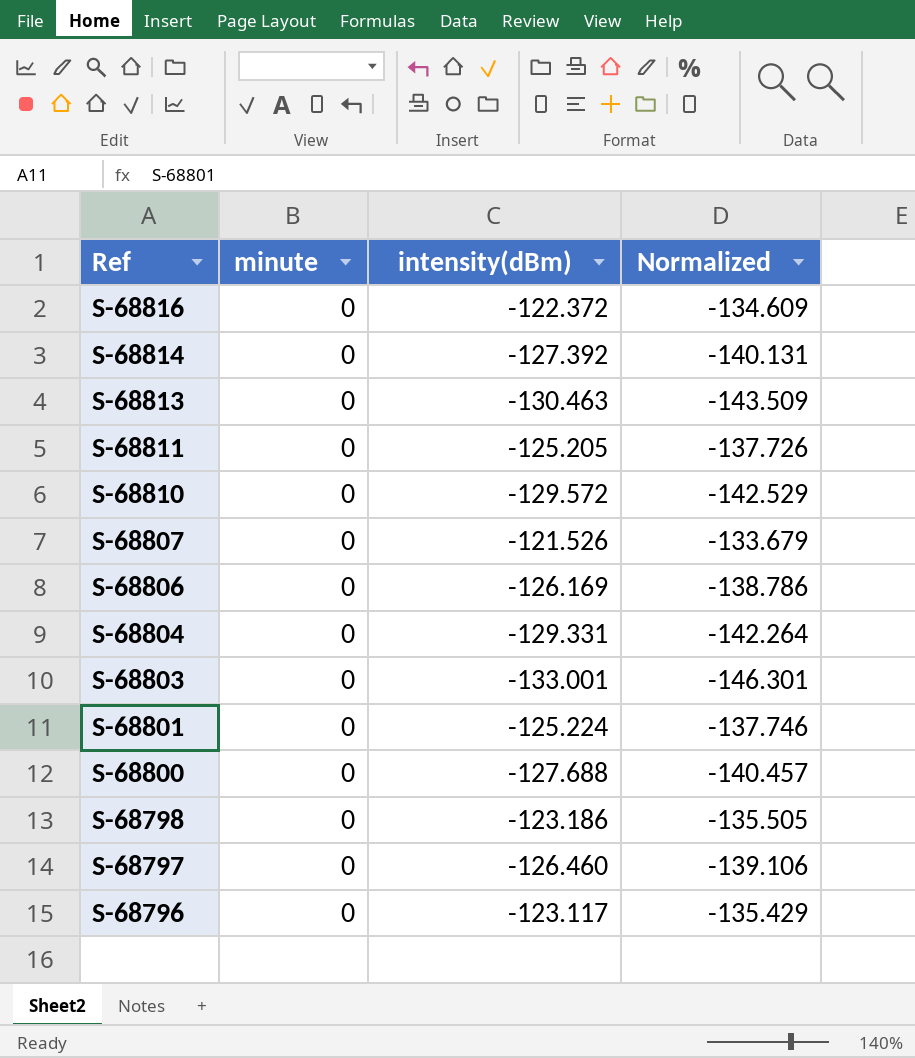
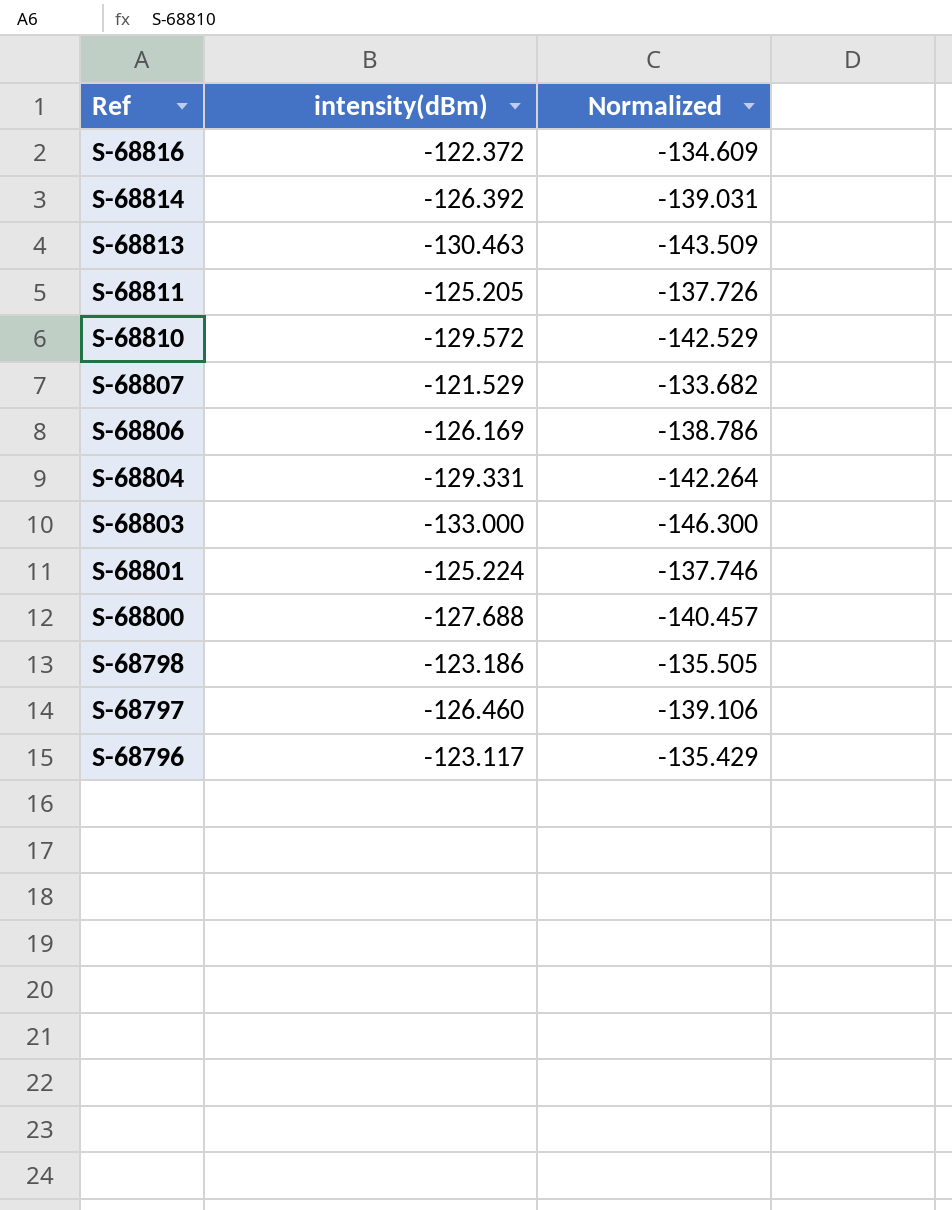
column minute | position: 2 -> none
S-68814 | intensity(dBm): -127.392 -> -126.392
S-68814 | Normalized: -140.131 -> -139.031
S-68807 | intensity(dBm): -121.526 -> -121.529
S-68807 | Normalized: -133.679 -> -133.682
S-68803 | intensity(dBm): -133.001 -> -133.000
S-68803 | Normalized: -146.301 -> -146.300

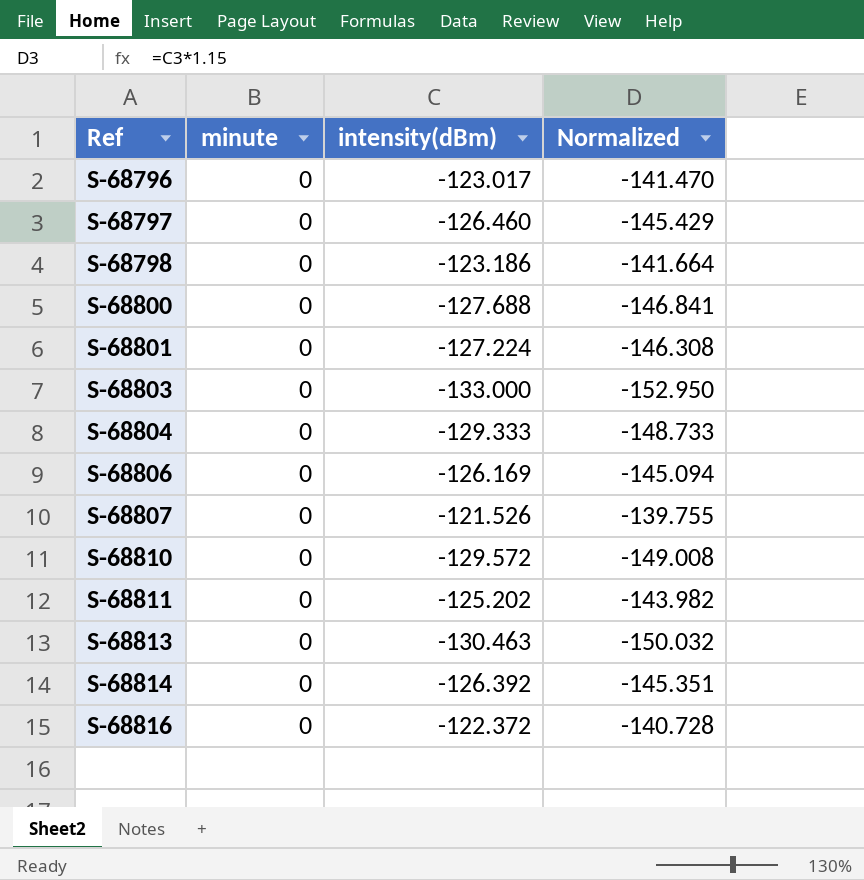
row order: Ref descending -> Ref ascending
column minute | position: none -> 2
column Normalized | formula: [intensity(dBm)] * 1.1 -> [intensity(dBm)] * 1.15
S-68796 | intensity(dBm): -123.117 -> -123.017
S-68801 | intensity(dBm): -125.224 -> -127.224
S-68804 | intensity(dBm): -129.331 -> -129.333
S-68807 | intensity(dBm): -121.529 -> -121.526
S-68811 | intensity(dBm): -125.205 -> -125.202

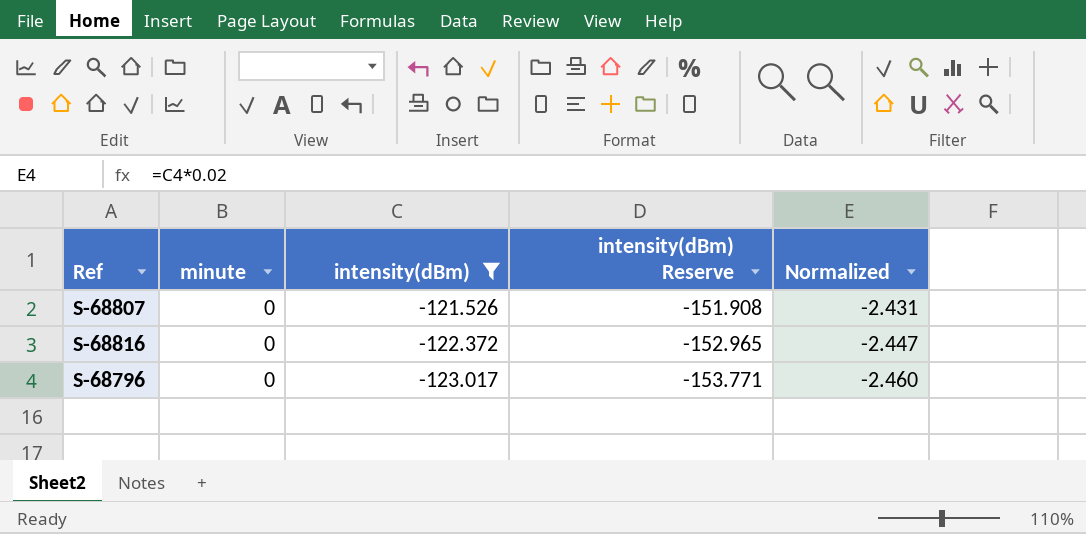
filter: none -> intensity(dBm) >= -123.017
row order: Ref ascending -> intensity(dBm) descending
column intensity(dBm) Reserve | formula: none -> [intensity(dBm)] * 1.25
column Normalized | formula: [intensity(dBm)] * 1.15 -> [intensity(dBm)] * 0.02

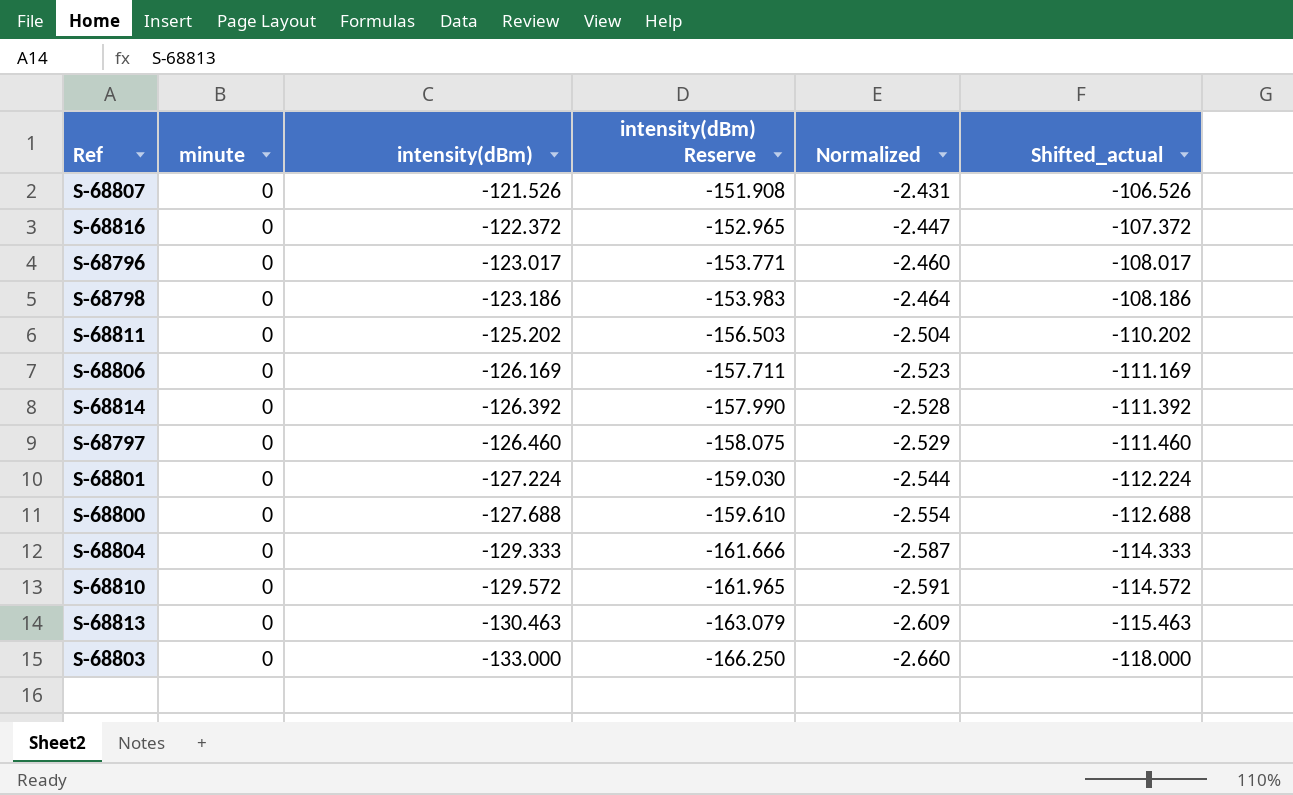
filter: intensity(dBm) >= -123.017 -> none
column Shifted_actual | formula: none -> [intensity(dBm)] + 15

